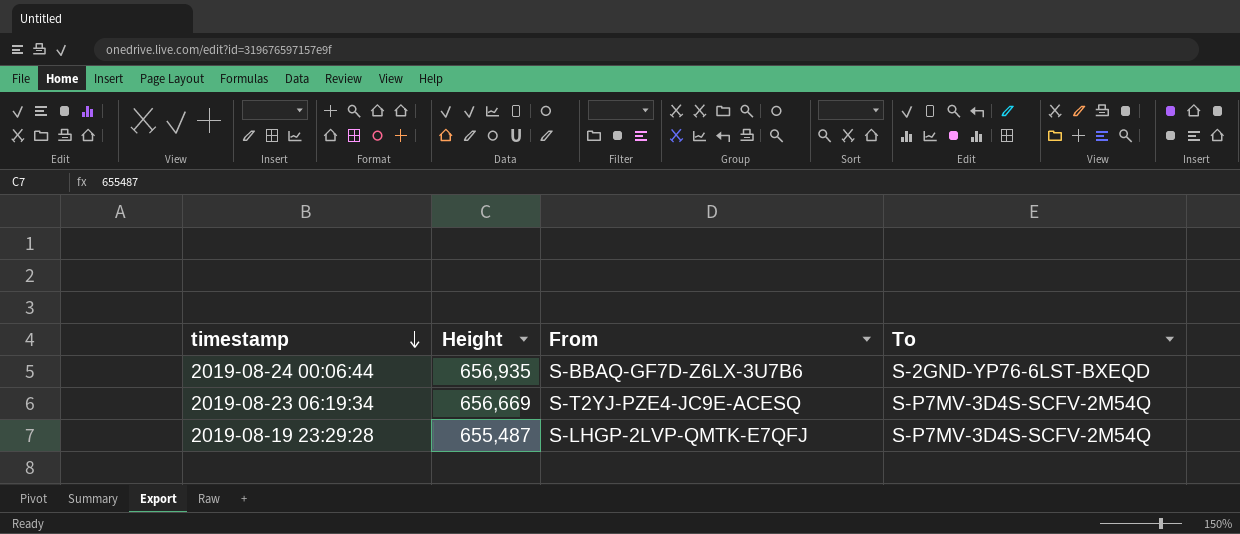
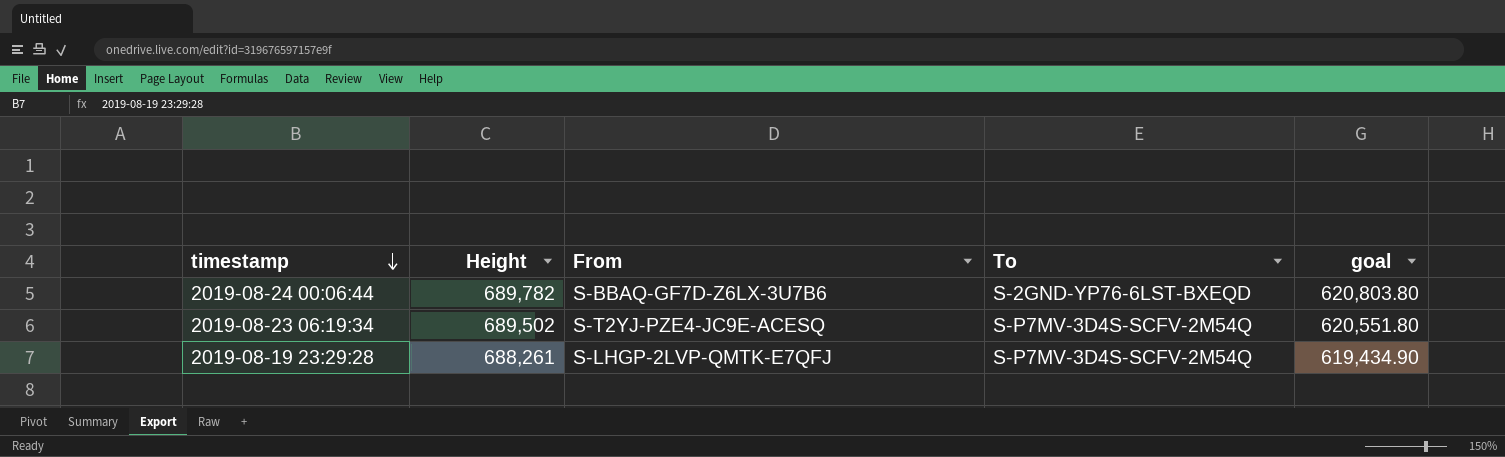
column goal | formula: none -> [Height] * 0.9
2019-08-24 00:06:44 | Height: 656,935 -> 689,782
2019-08-23 06:19:34 | Height: 656,669 -> 689,502
2019-08-19 23:29:28 | Height: 655,487 -> 688,261

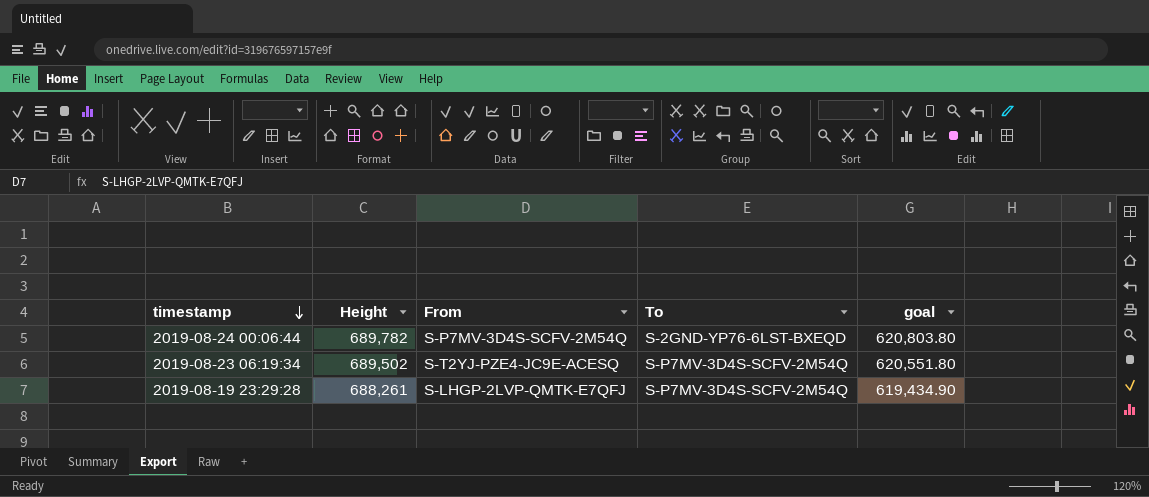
2019-08-24 00:06:44 | From: S-BBAQ-GF7D-Z6LX-3U7B6 -> S-P7MV-3D4S-SCFV-2M54Q

